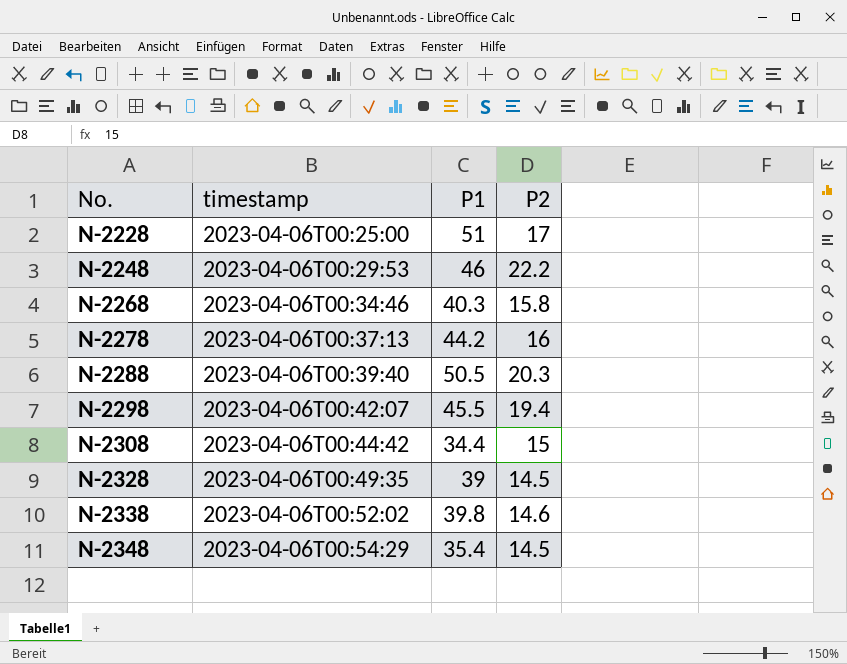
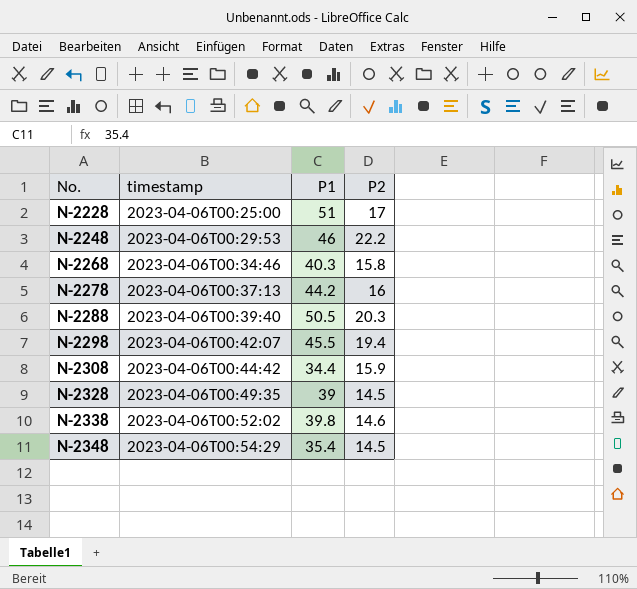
N-2308 | P2: 15 -> 15.9

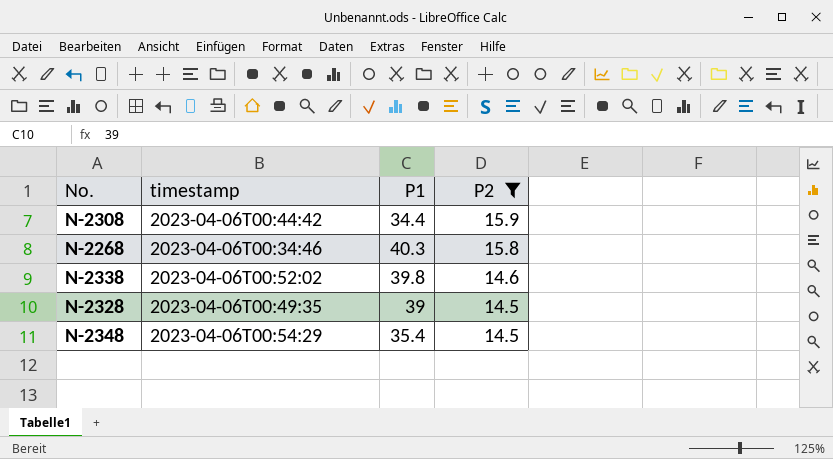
filter: none -> P2 <= 15.9
row order: No. ascending -> P2 descending

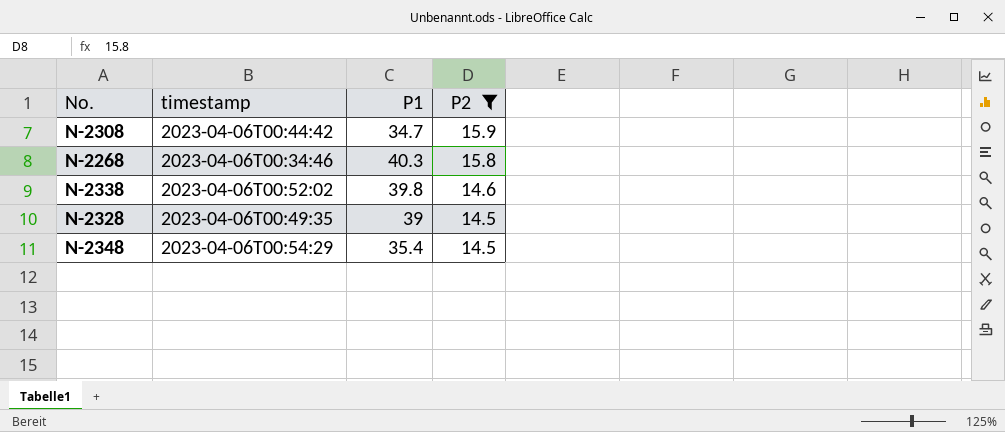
N-2308 | P1: 34.4 -> 34.7

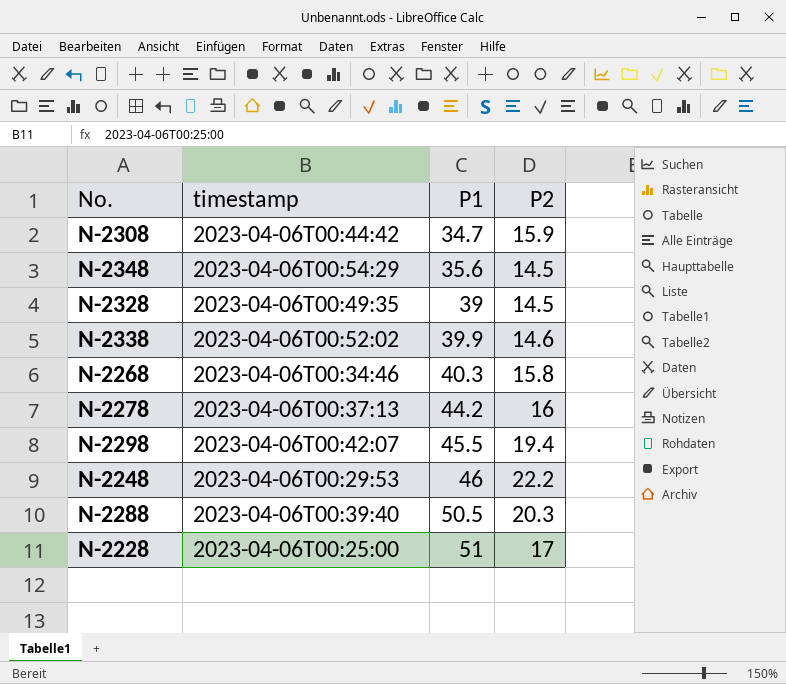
filter: P2 <= 15.9 -> none
row order: P2 descending -> P1 ascending
N-2348 | P1: 35.4 -> 35.6
N-2338 | P1: 39.8 -> 39.9

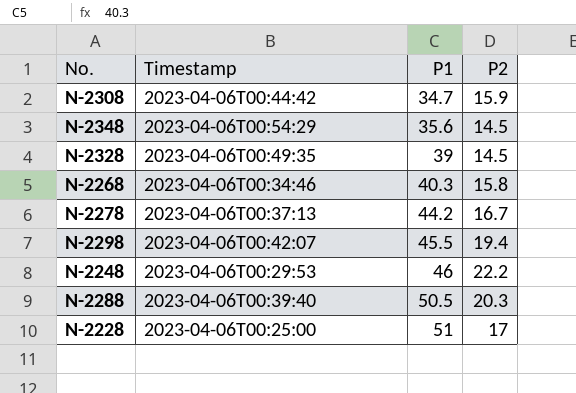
column name: timestamp -> Timestamp
row N-2338: 2023-04-06T00:52:02 | 39.9 | 14.6 -> none
N-2278 | P2: 16 -> 16.7

